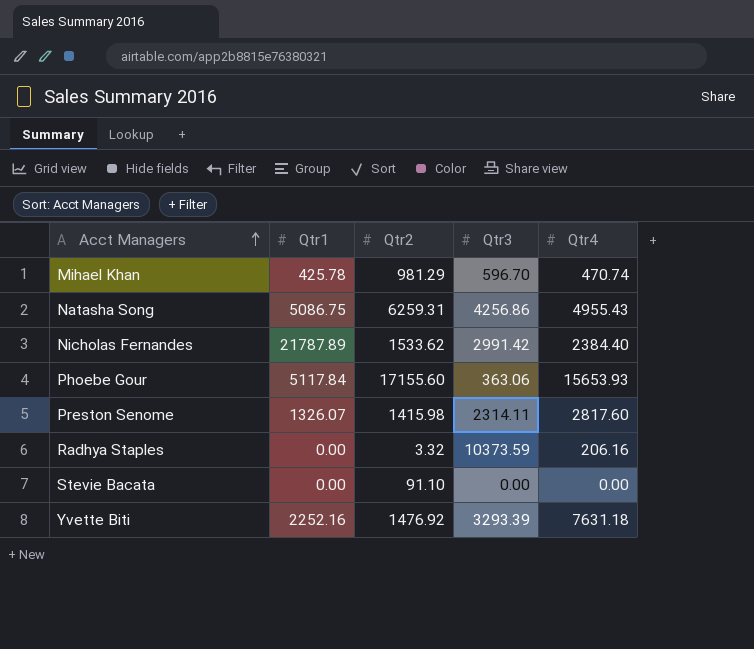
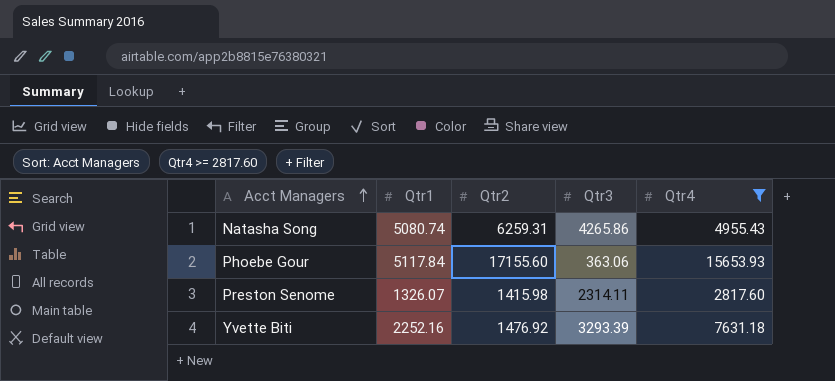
filter: none -> Qtr4 >= 2817.60
Natasha Song | Qtr1: 5086.75 -> 5080.74
Natasha Song | Qtr3: 4256.86 -> 4265.86

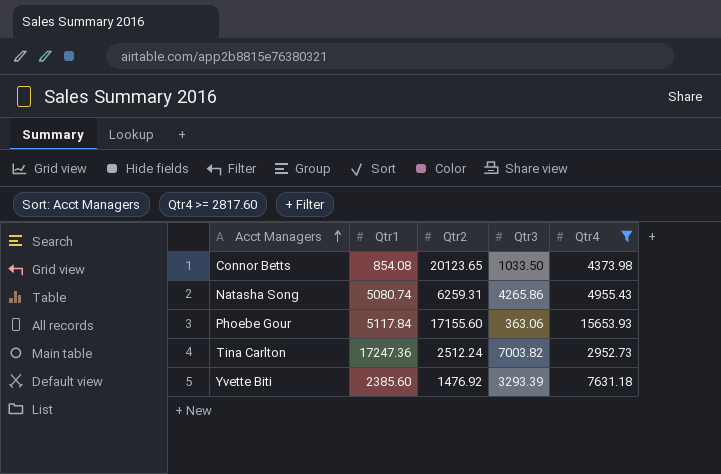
row Preston Senome: 1326.07 | 1415.98 | 2314.11 | 2817.60 -> none
row Connor Betts: none -> 854.08 | 20123.65 | 1033.50 | 4373.98
row Tina Carlton: none -> 17247.36 | 2512.24 | 7003.82 | 2952.73
Yvette Biti | Qtr1: 2252.16 -> 2385.60

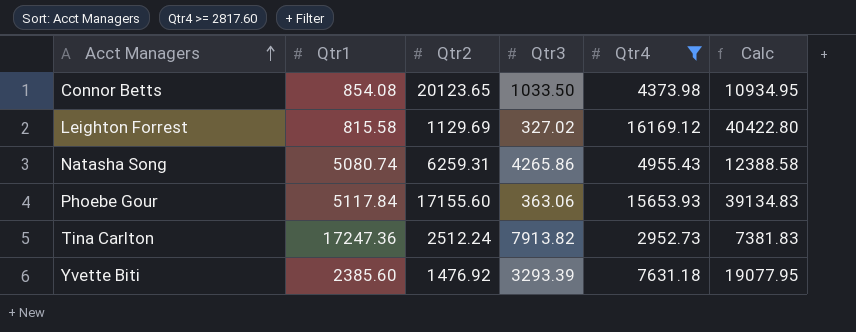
column Calc | formula: none -> [Qtr4] * 2.5
row Leighton Forrest: none -> 815.58 | 1129.69 | 327.02 | 16169.12 | 40422.80
Tina Carlton | Qtr3: 7003.82 -> 7913.82

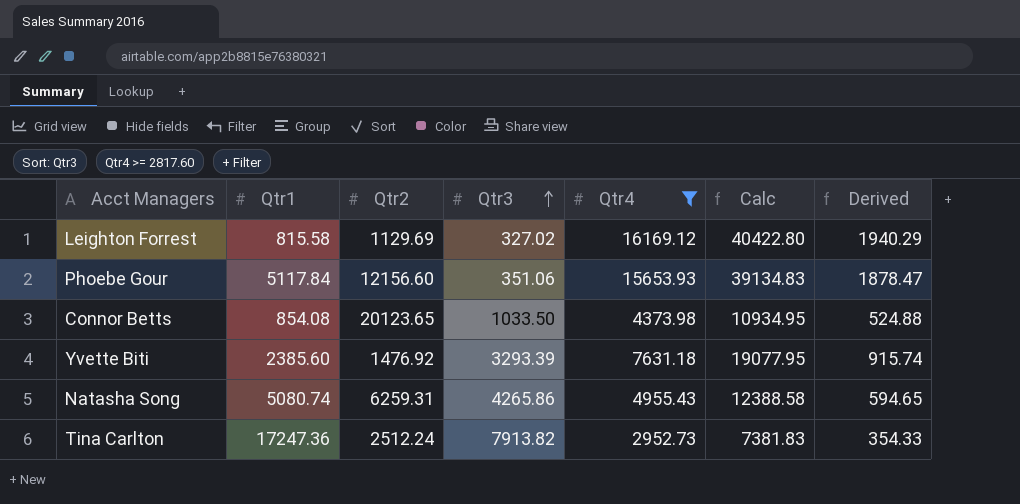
row order: Acct Managers ascending -> Qtr3 ascending
column Derived | formula: none -> [Qtr4] * 0.12
Phoebe Gour | Qtr2: 17155.60 -> 12156.60
Phoebe Gour | Qtr3: 363.06 -> 351.06

